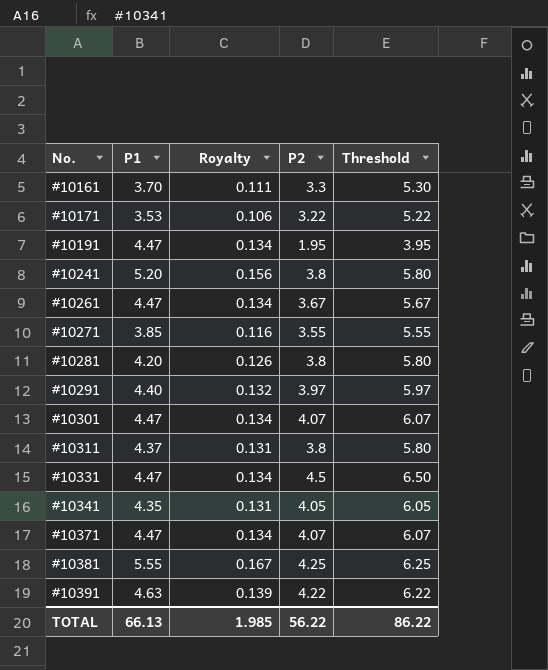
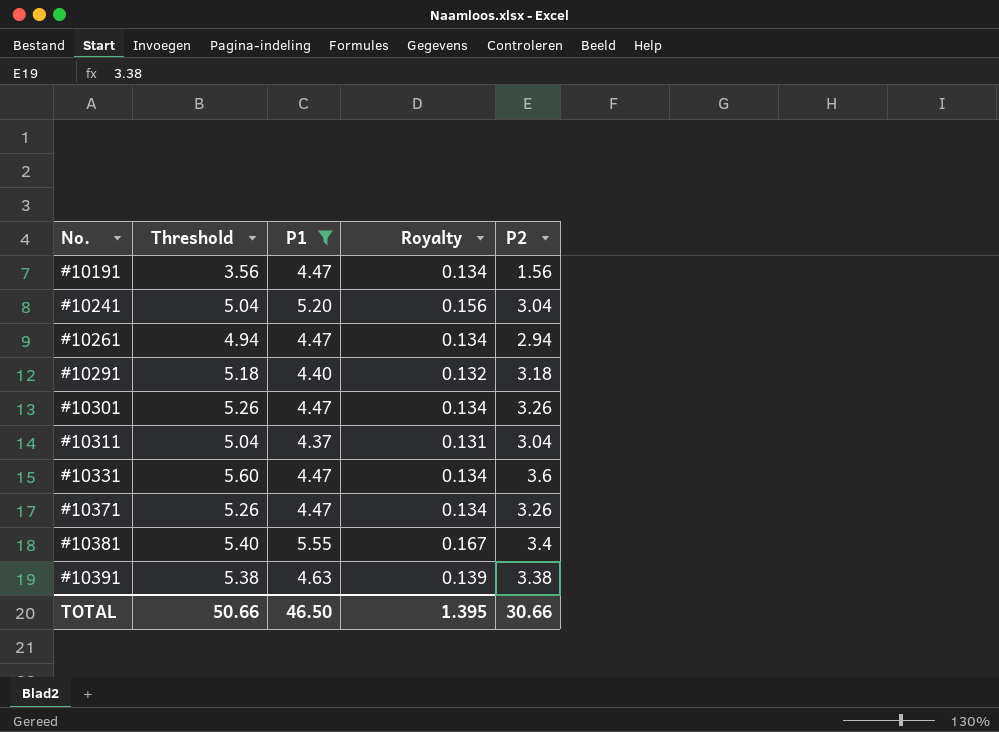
filter: none -> P1 >= 4.37
column Threshold | position: 5 -> 2
#10191 | Threshold: 3.95 -> 3.56
#10191 | P2: 1.95 -> 1.56
#10241 | Threshold: 5.80 -> 5.04
#10241 | P2: 3.8 -> 3.04
#10261 | Threshold: 5.67 -> 4.94
#10261 | P2: 3.67 -> 2.94
#10291 | Threshold: 5.97 -> 5.18
#10291 | P2: 3.97 -> 3.18
#10301 | Threshold: 6.07 -> 5.26
#10301 | P2: 4.07 -> 3.26
#10311 | Threshold: 5.80 -> 5.04
#10311 | P2: 3.8 -> 3.04
#10331 | Threshold: 6.50 -> 5.60
#10331 | P2: 4.5 -> 3.6
#10371 | Threshold: 6.07 -> 5.26
#10371 | P2: 4.07 -> 3.26
#10381 | Threshold: 6.25 -> 5.40
#10381 | P2: 4.25 -> 3.4
#10391 | Threshold: 6.22 -> 5.38
#10391 | P2: 4.22 -> 3.38
TOTAL | Threshold: 86.22 -> 50.66
TOTAL | P1: 66.13 -> 46.50
TOTAL | Royalty: 1.985 -> 1.395
TOTAL | P2: 56.22 -> 30.66

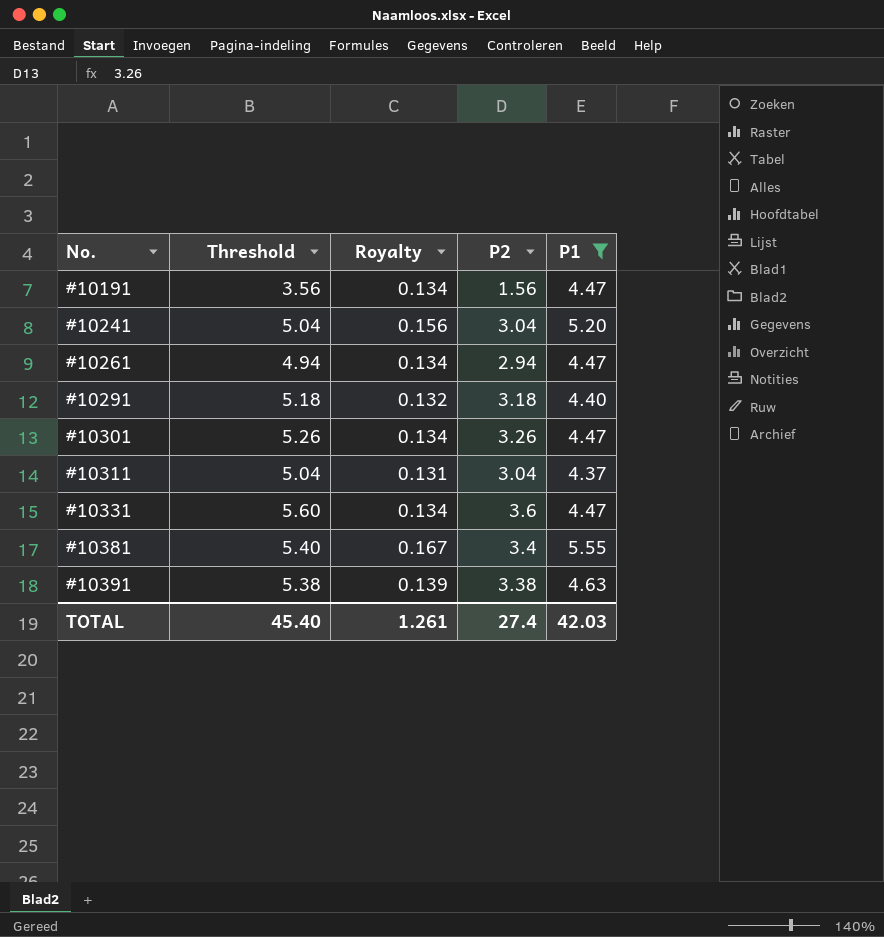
column P1 | position: 3 -> 5
row #10371: 5.26 | 4.47 | 0.134 | 3.26 -> none
TOTAL | Threshold: 50.66 -> 45.40
TOTAL | Royalty: 1.395 -> 1.261
TOTAL | P2: 30.66 -> 27.4
TOTAL | P1: 46.50 -> 42.03

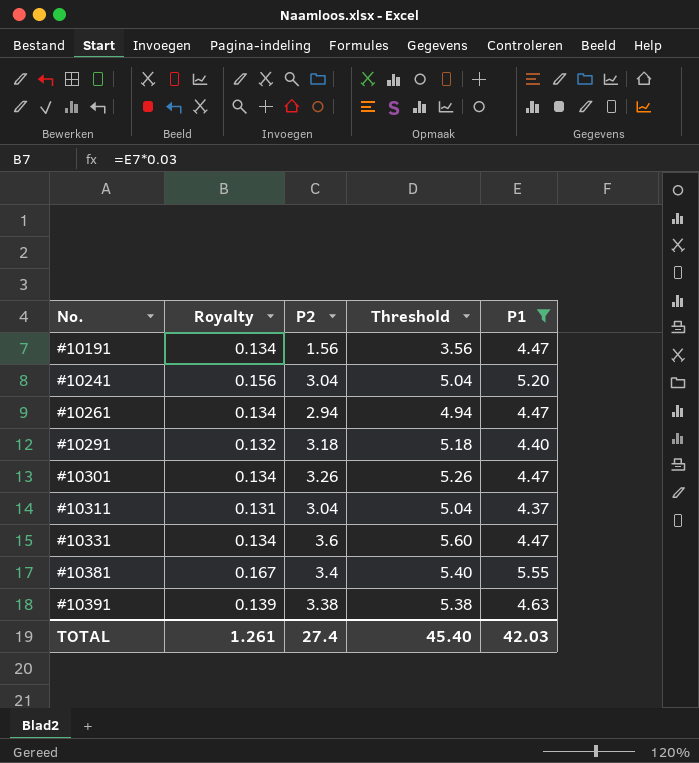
column Threshold | position: 2 -> 4

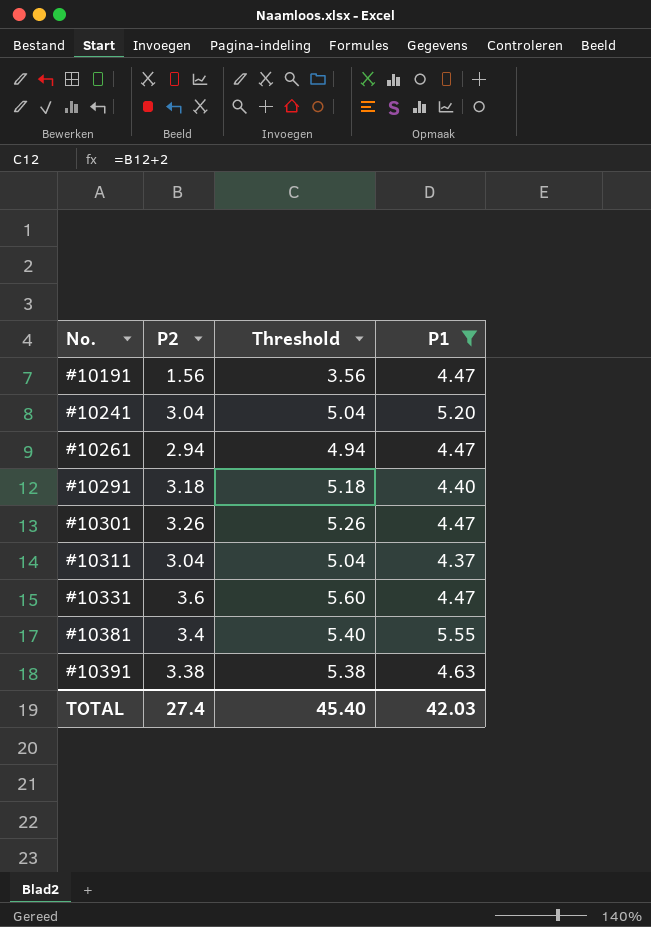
column Royalty | formula: [P1] * 0.03 -> none

